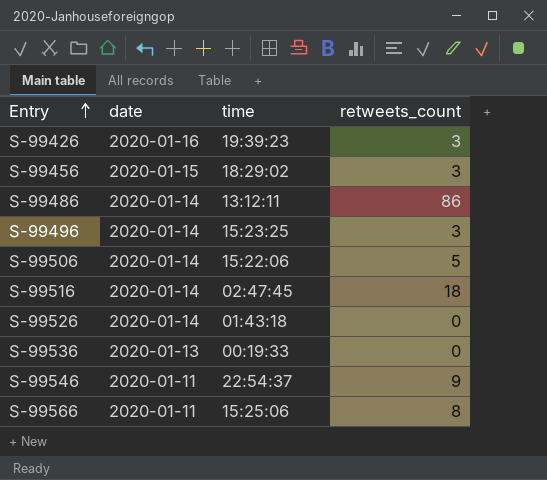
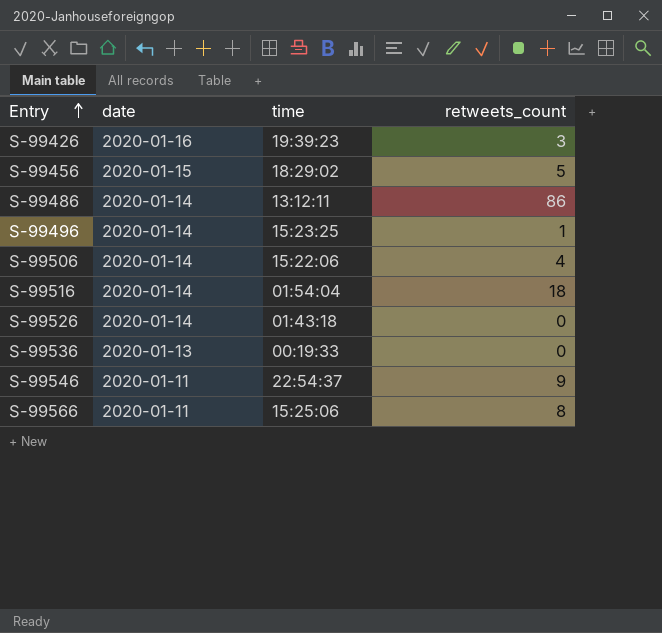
S-99456 | retweets_count: 3 -> 5
S-99496 | retweets_count: 3 -> 1
S-99506 | retweets_count: 5 -> 4
S-99516 | time: 02:47:45 -> 01:54:04

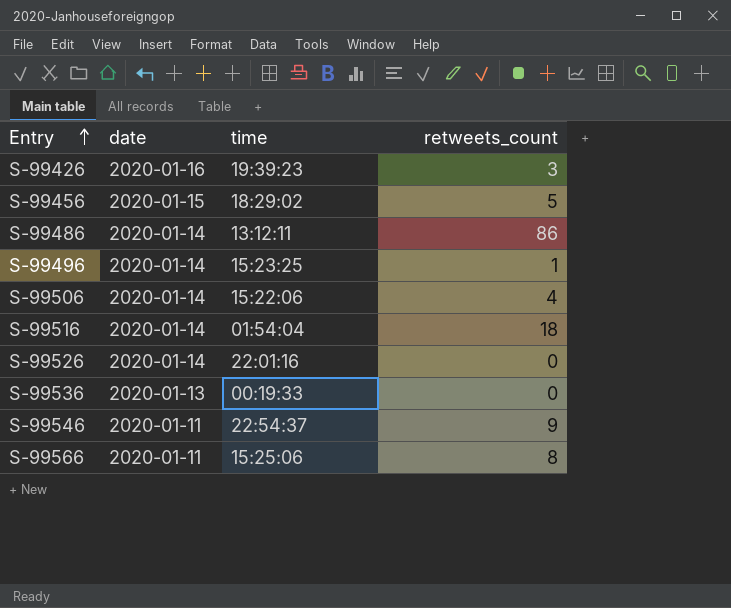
S-99526 | time: 01:43:18 -> 22:01:16

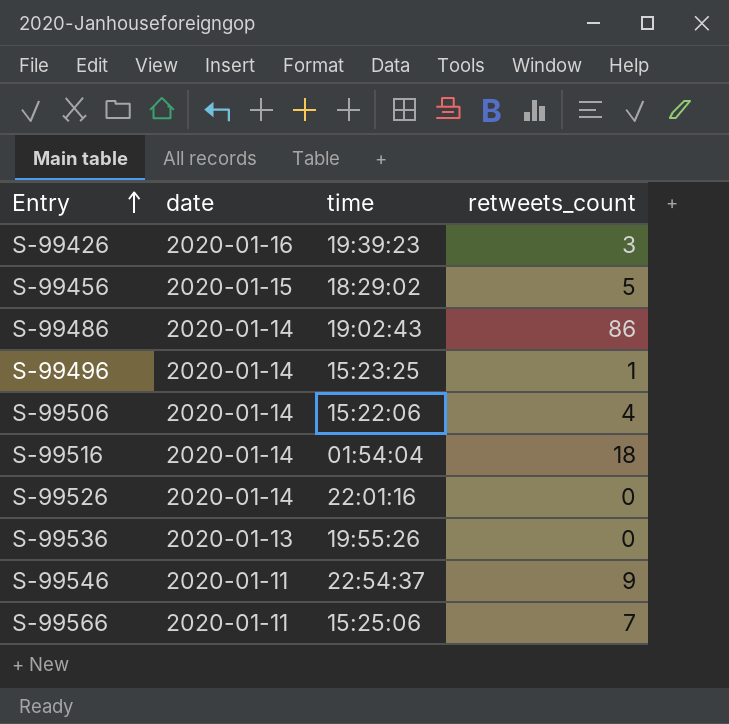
S-99486 | time: 13:12:11 -> 19:02:43
S-99536 | time: 00:19:33 -> 19:55:26
S-99566 | retweets_count: 8 -> 7

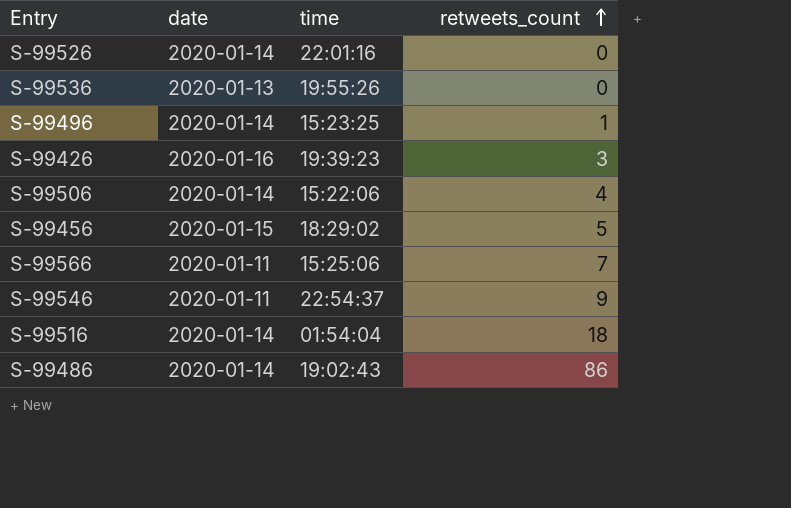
row order: Entry ascending -> retweets_count ascending

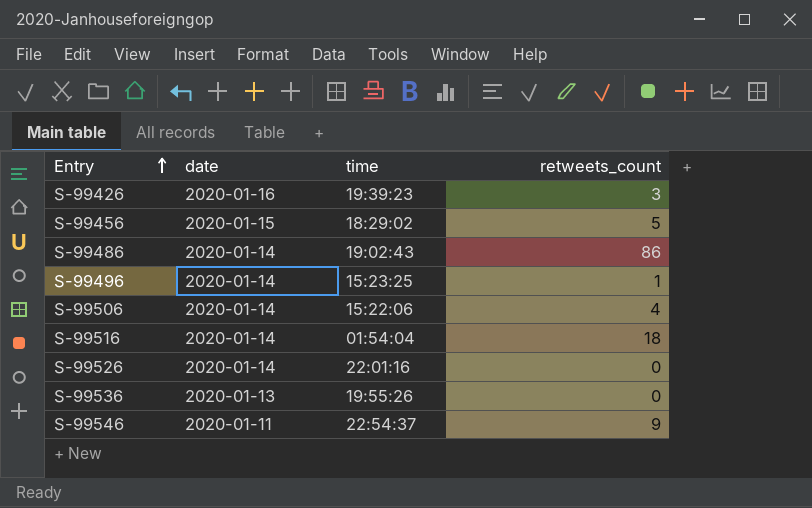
row order: retweets_count ascending -> Entry ascending
row S-99566: 2020-01-11 | 15:25:06 | 7 -> none

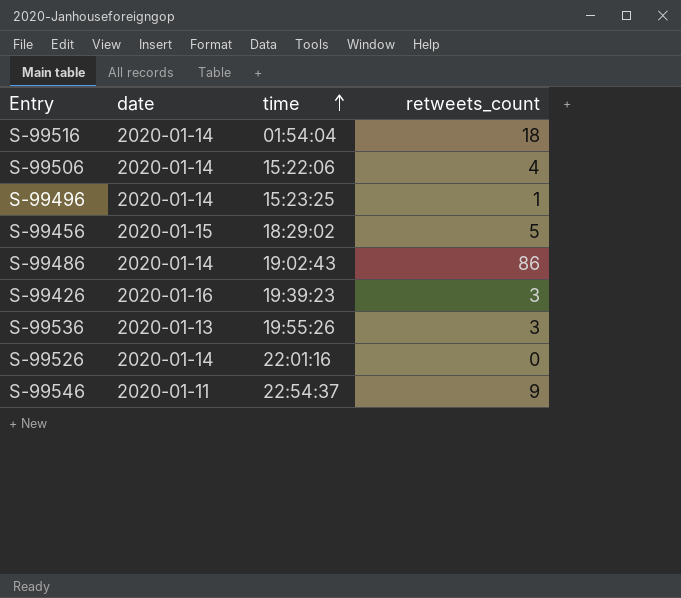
row order: Entry ascending -> time ascending
S-99536 | retweets_count: 0 -> 3

